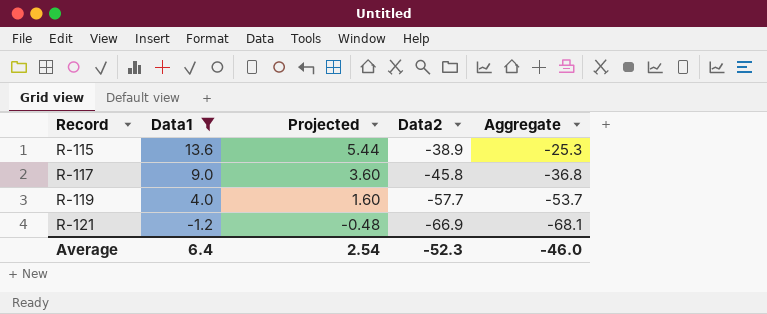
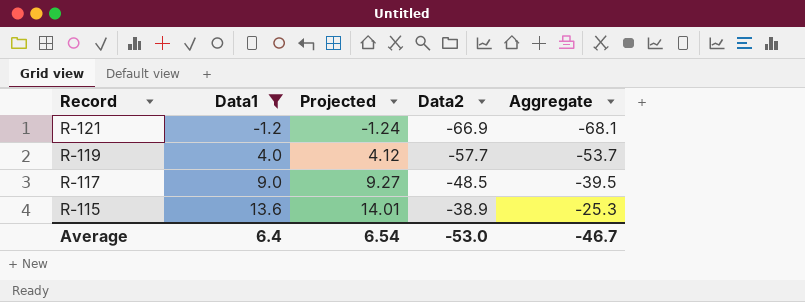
row order: Record ascending -> Record descending
column Projected | formula: [Data1] * 0.4 -> [Data1] * 1.03
R-117 | Data2: -45.8 -> -48.5
R-117 | Aggregate: -36.8 -> -39.5
Average | Projected: 2.54 -> 6.54
Average | Data2: -52.3 -> -53.0
Average | Aggregate: -46.0 -> -46.7

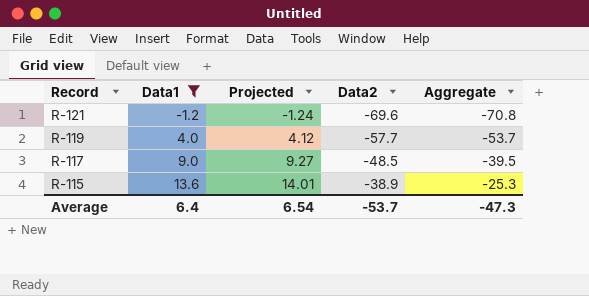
R-121 | Data2: -66.9 -> -69.6
R-121 | Aggregate: -68.1 -> -70.8
Average | Data2: -53.0 -> -53.7
Average | Aggregate: -46.7 -> -47.3

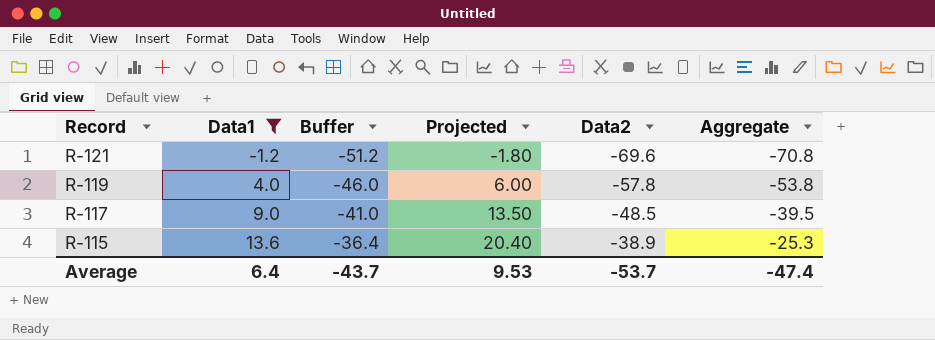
column Buffer | formula: none -> [Data1] - 50
column Projected | formula: [Data1] * 1.03 -> [Data1] * 1.5
R-119 | Data2: -57.7 -> -57.8
R-119 | Aggregate: -53.7 -> -53.8
Average | Projected: 6.54 -> 9.53
Average | Aggregate: -47.3 -> -47.4

